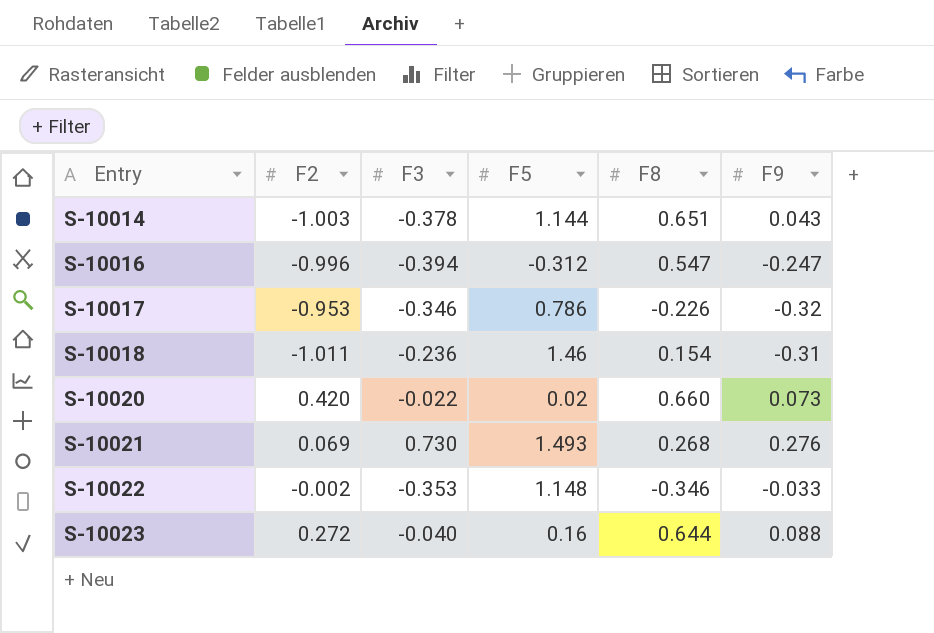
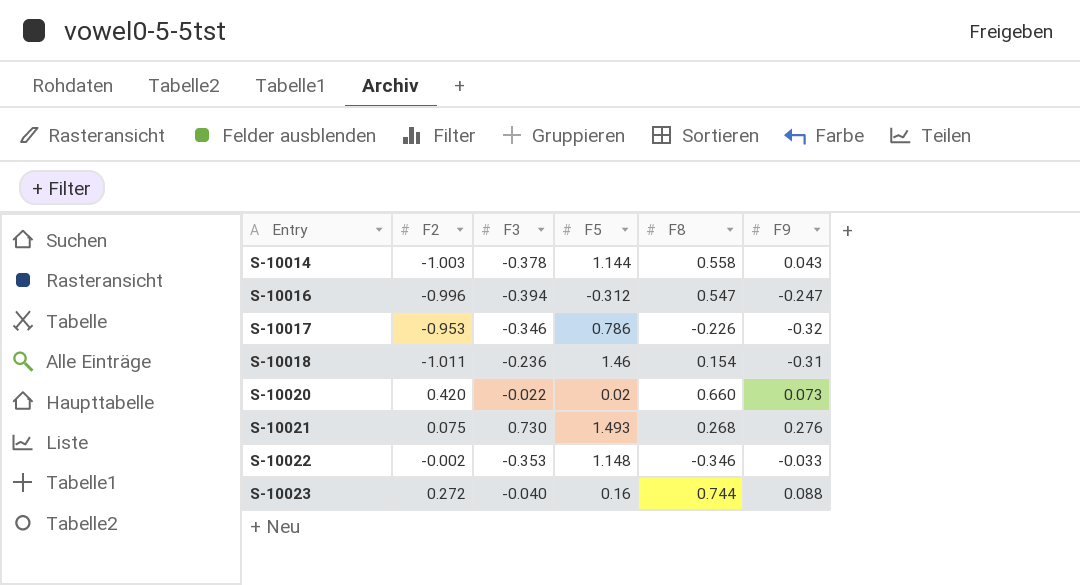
S-10014 | F8: 0.651 -> 0.558
S-10021 | F2: 0.069 -> 0.075
S-10023 | F8: 0.644 -> 0.744

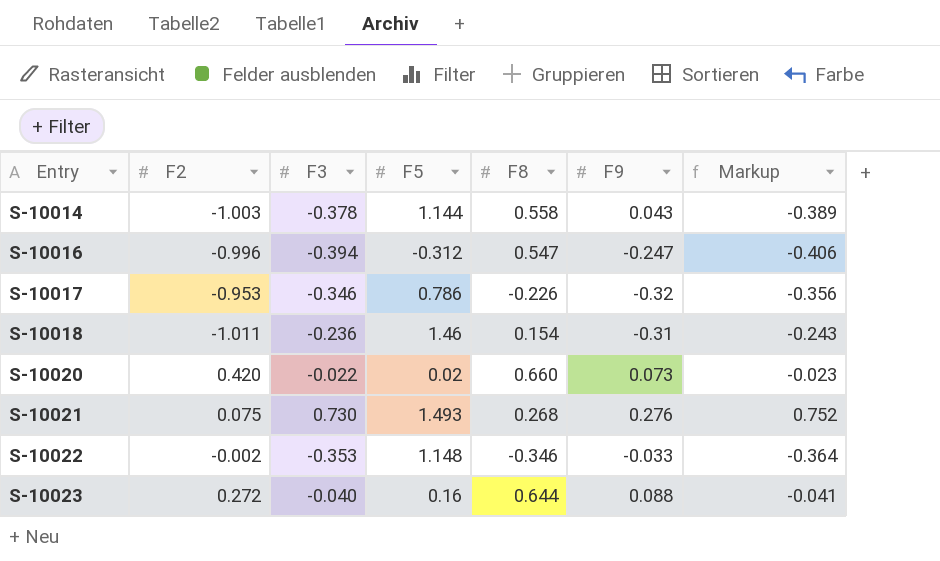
column Markup | formula: none -> [F3] * 1.03
S-10023 | F8: 0.744 -> 0.644

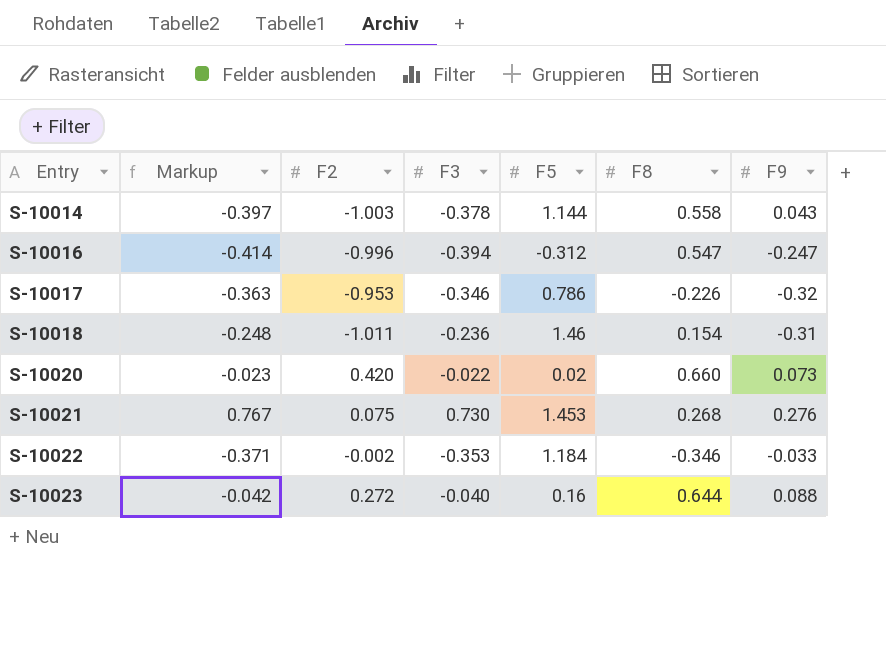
column Markup | formula: [F3] * 1.03 -> [F3] * 1.05
column Markup | position: 7 -> 2
S-10021 | F5: 1.493 -> 1.453
S-10022 | F5: 1.148 -> 1.184

